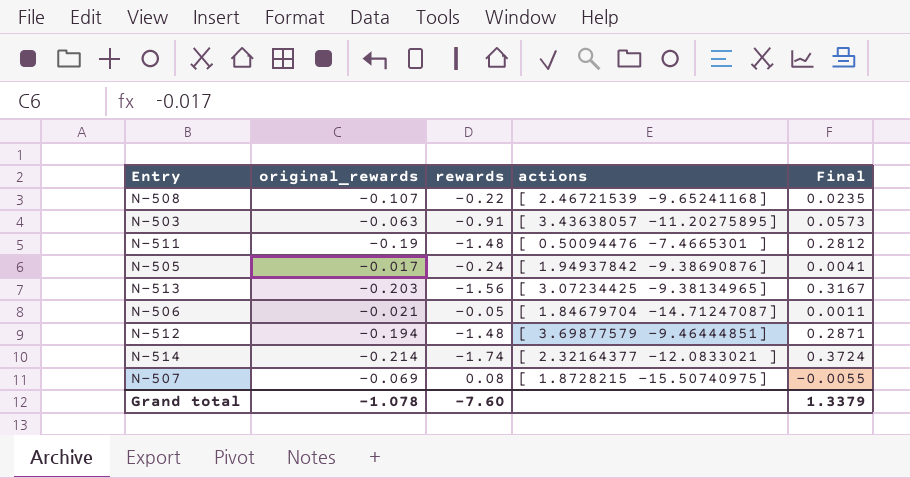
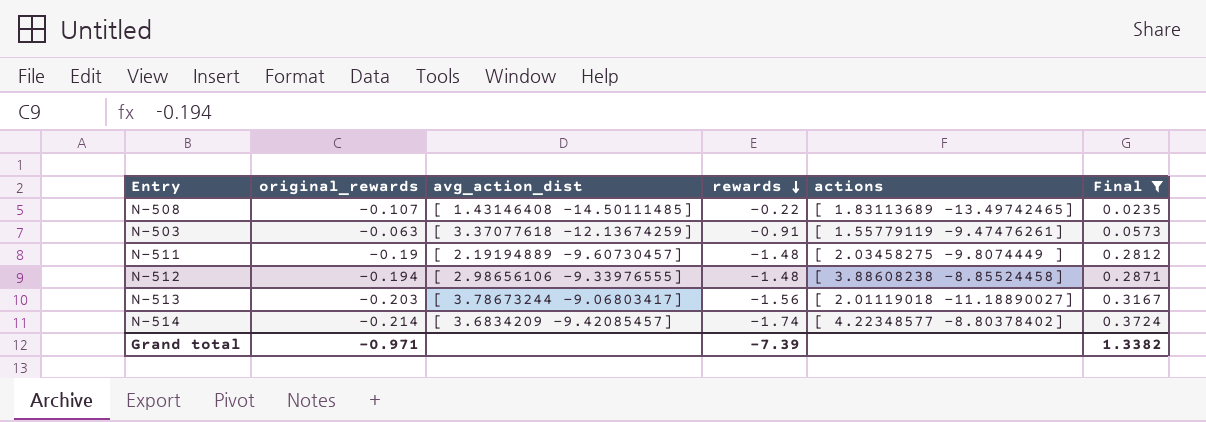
filter: none -> Final >= 0.0235
row order: none -> rewards descending
column avg_action_dist | position: none -> 3
N-508 | actions: [ 2.46721539 -9.65241168] -> [ 1.83113689 -13.49742465]
N-503 | actions: [ 3.43638057 -11.20275895] -> [ 1.55779119 -9.47476261]
N-511 | actions: [ 0.50094476 -7.4665301 ] -> [ 2.03458275 -9.8074449 ]
N-512 | actions: [ 3.69877579 -9.46444851] -> [ 3.88608238 -8.85524458]
N-513 | actions: [ 3.07234425 -9.38134965] -> [ 2.01119018 -11.18890027]
N-514 | actions: [ 2.32164377 -12.0833021 ] -> [ 4.22348577 -8.80378402]
Grand total | original_rewards: -1.078 -> -0.971
Grand total | rewards: -7.60 -> -7.39
Grand total | Final: 1.3379 -> 1.3382

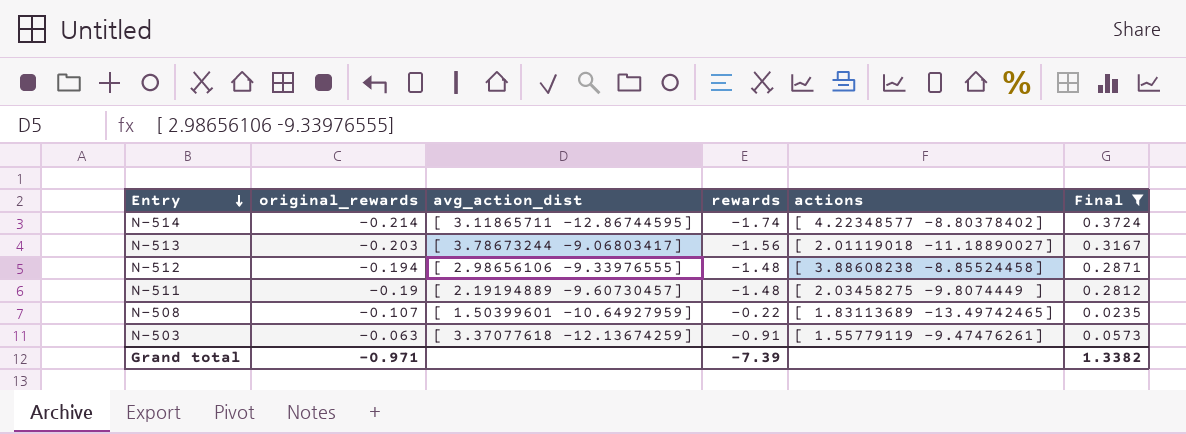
row order: rewards descending -> Entry descending
N-514 | avg_action_dist: [ 3.6834209 -9.42085457] -> [ 3.11865711 -12.86744595]
N-508 | avg_action_dist: [ 1.43146408 -14.50111485] -> [ 1.50399601 -10.64927959]

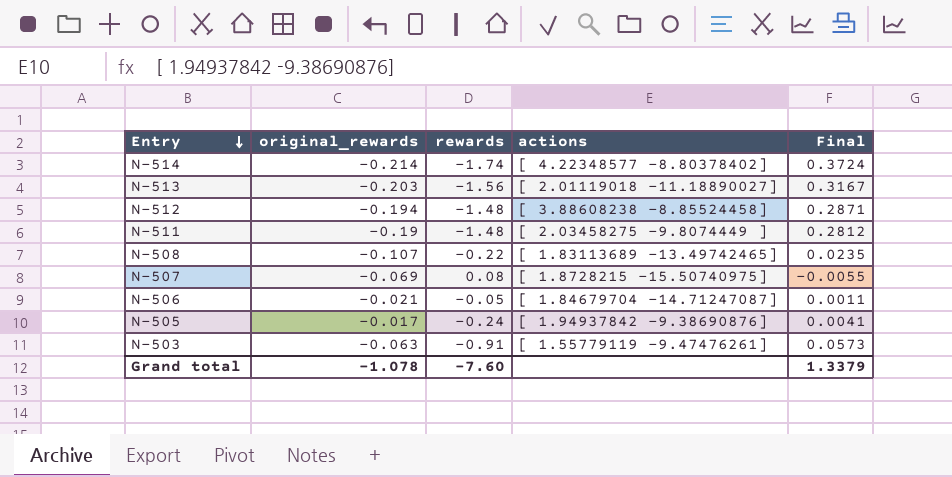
filter: Final >= 0.0235 -> none
column avg_action_dist | position: 3 -> none
Grand total | original_rewards: -0.971 -> -1.078
Grand total | rewards: -7.39 -> -7.60
Grand total | Final: 1.3382 -> 1.3379

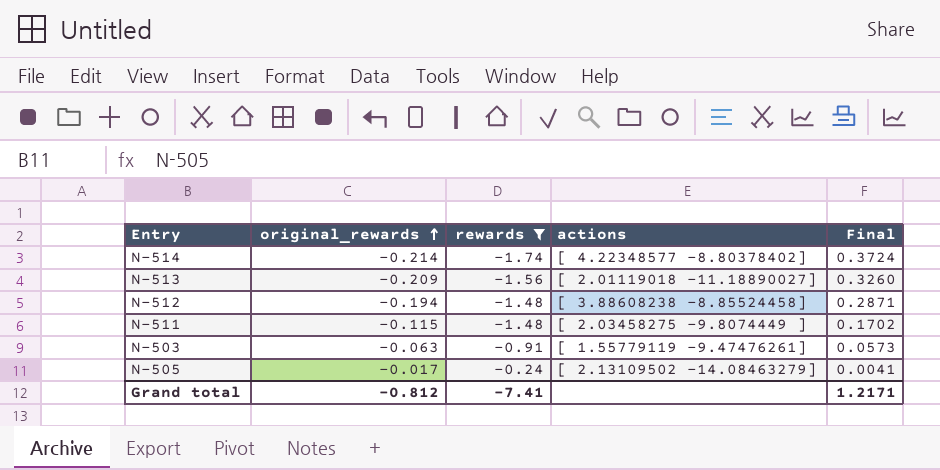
filter: none -> rewards <= -0.24
row order: Entry descending -> original_rewards ascending
N-513 | original_rewards: -0.203 -> -0.209
N-513 | Final: 0.3167 -> 0.3260
N-511 | original_rewards: -0.19 -> -0.115
N-511 | Final: 0.2812 -> 0.1702
N-505 | actions: [ 1.94937842 -9.38690876] -> [ 2.13109502 -14.08463279]
Grand total | original_rewards: -1.078 -> -0.812
Grand total | rewards: -7.60 -> -7.41
Grand total | Final: 1.3379 -> 1.2171

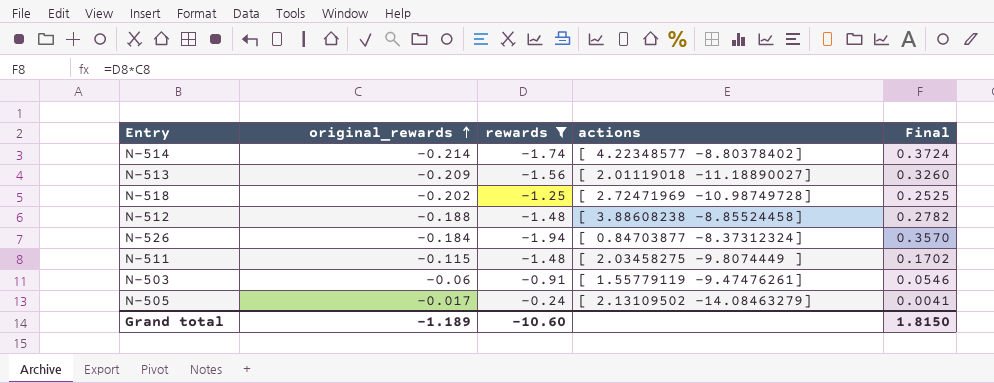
row N-518: none -> -0.202 | -1.25 | [ 2.72471969 -10.98749728] | 0.2525
N-512 | original_rewards: -0.194 -> -0.188
N-512 | Final: 0.2871 -> 0.2782
row N-526: none -> -0.184 | -1.94 | [ 0.84703877 -8.37312324] | 0.3570
N-503 | original_rewards: -0.063 -> -0.06
N-503 | Final: 0.0573 -> 0.0546
Grand total | original_rewards: -0.812 -> -1.189
Grand total | rewards: -7.41 -> -10.60
Grand total | Final: 1.2171 -> 1.8150

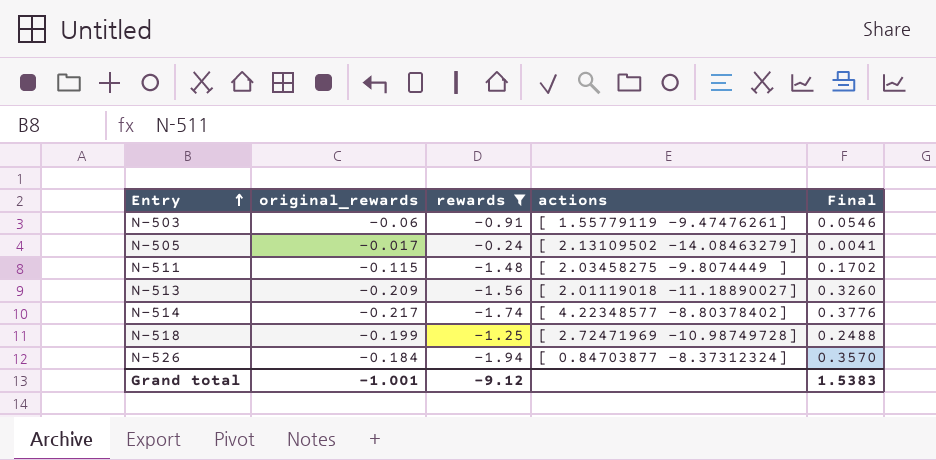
row order: original_rewards ascending -> Entry ascending
row N-512: -0.188 | -1.48 | [ 3.88608238 -8.85524458] | 0.2782 -> none
N-514 | original_rewards: -0.214 -> -0.217
N-514 | Final: 0.3724 -> 0.3776
N-518 | original_rewards: -0.202 -> -0.199
N-518 | Final: 0.2525 -> 0.2488
Grand total | original_rewards: -1.189 -> -1.001
Grand total | rewards: -10.60 -> -9.12
Grand total | Final: 1.8150 -> 1.5383

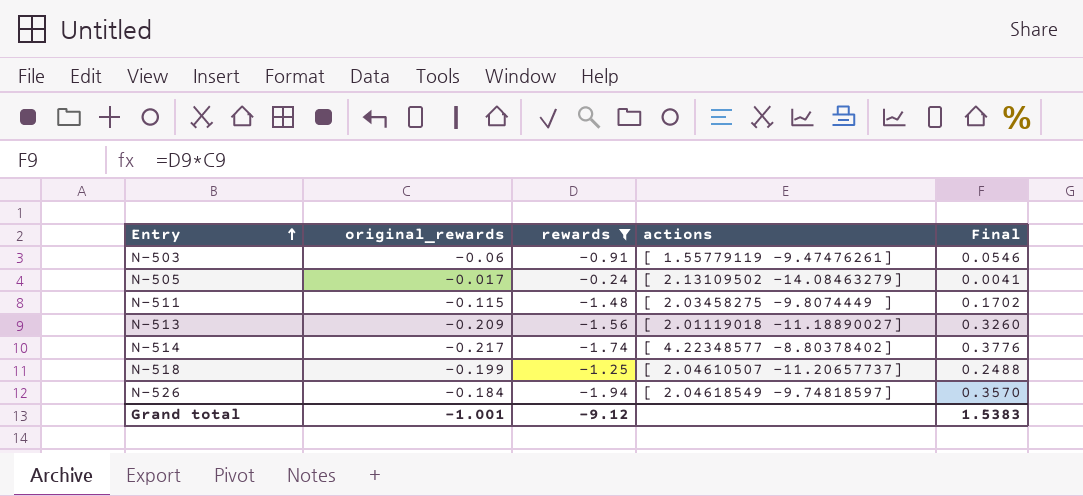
N-518 | actions: [ 2.72471969 -10.98749728] -> [ 2.04610507 -11.20657737]
N-526 | actions: [ 0.84703877 -8.37312324] -> [ 2.04618549 -9.74818597]

